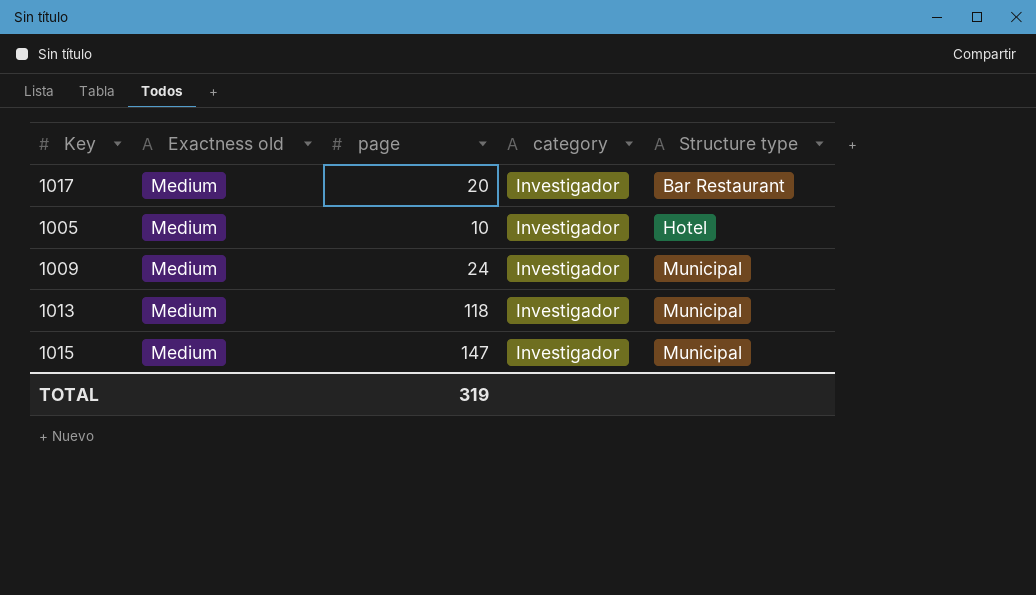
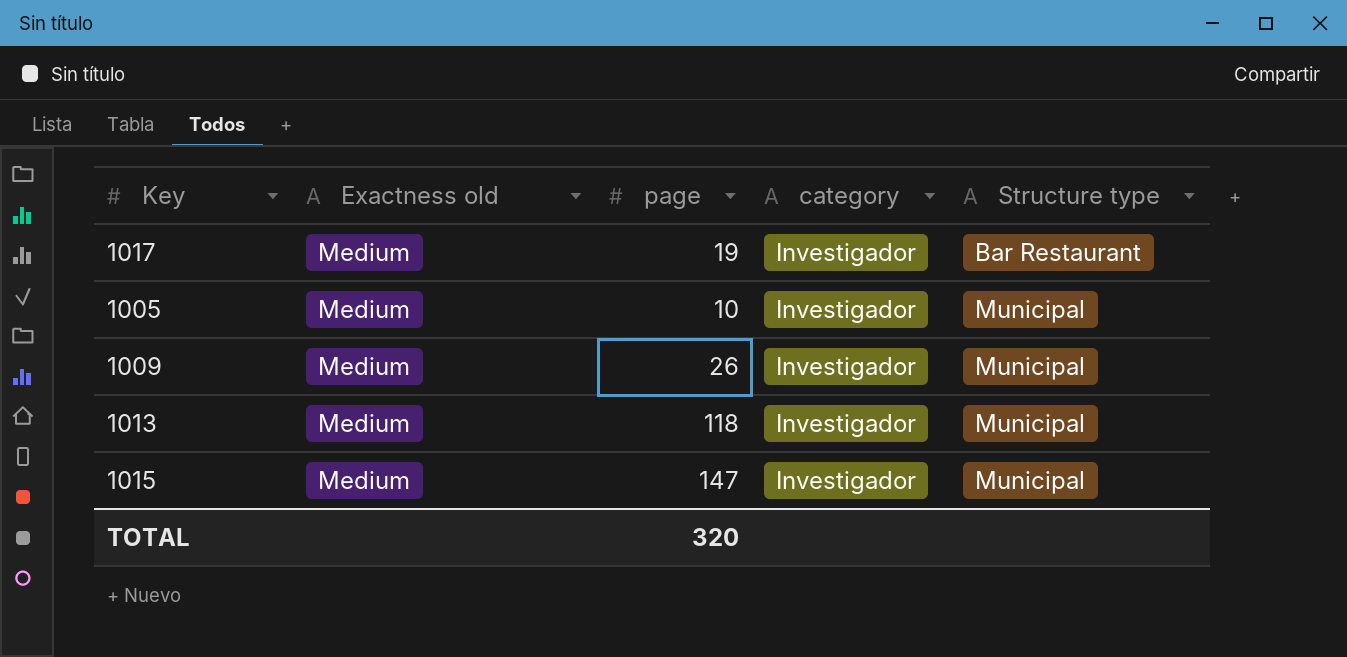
1017 | page: 20 -> 19
1005 | Structure type: Hotel -> Municipal
1009 | page: 24 -> 26
TOTAL | page: 319 -> 320

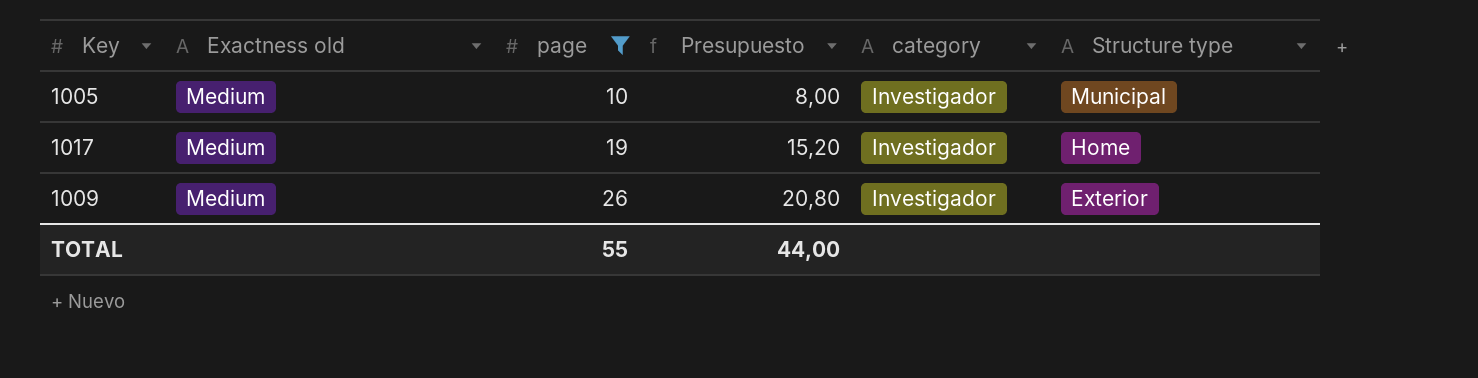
filter: none -> page <= 26
row order: Structure type ascending -> page ascending
column Presupuesto | formula: none -> [page] * 0,8
1017 | Structure type: Bar Restaurant -> Home
1009 | Structure type: Municipal -> Exterior
TOTAL | page: 320 -> 55

